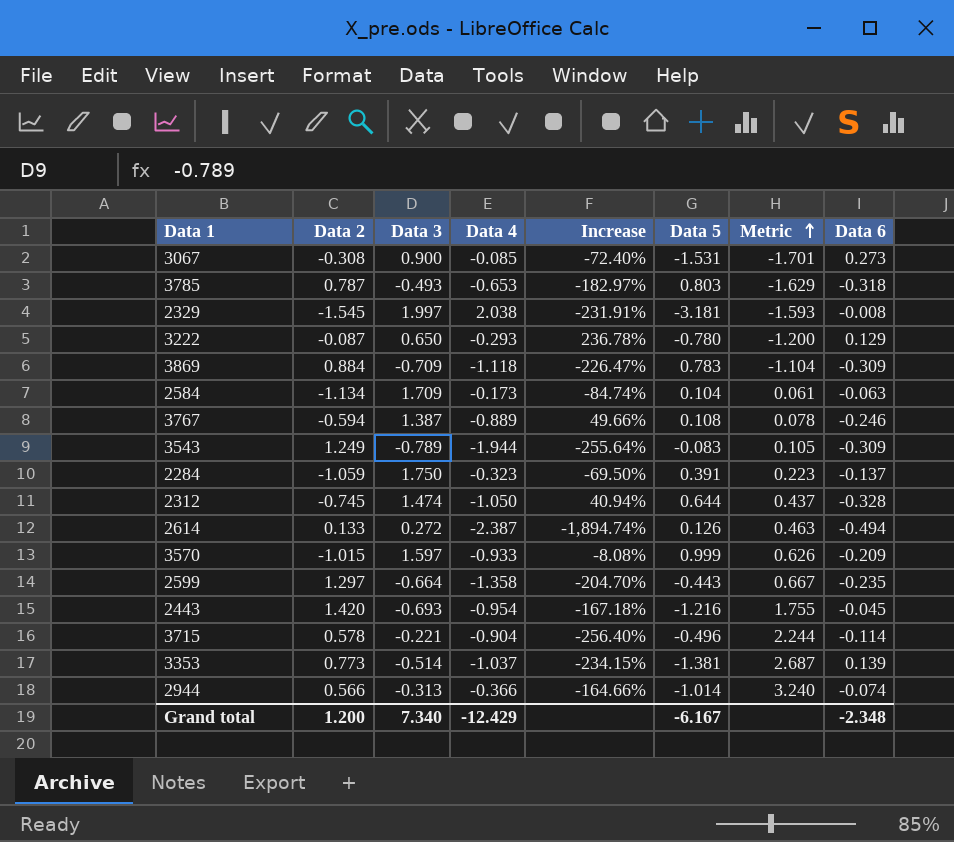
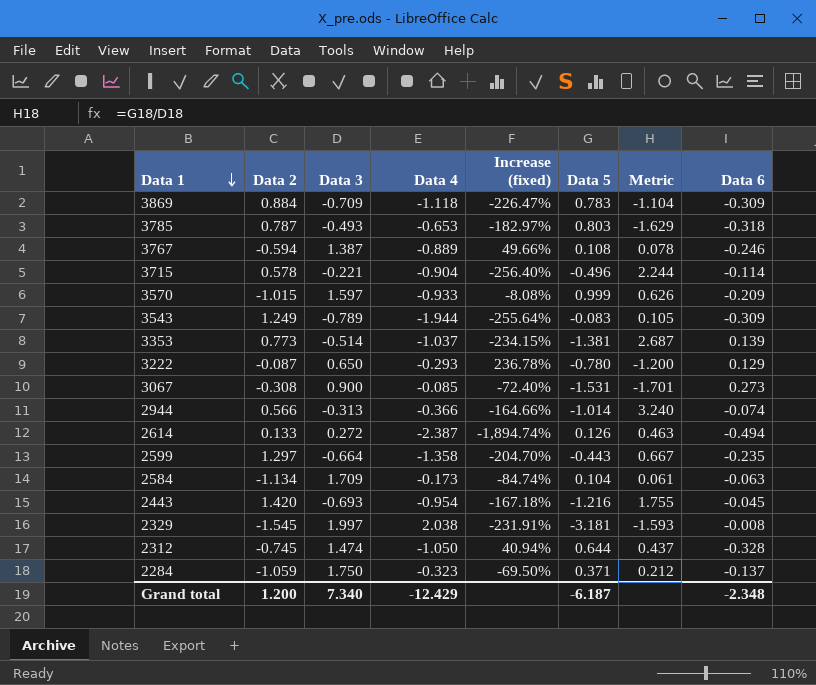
row order: Metric ascending -> Data 1 descending
column name: Increase -> Increase (fixed)
2284 | Data 5: 0.391 -> 0.371
2284 | Metric: 0.223 -> 0.212
Grand total | Data 5: -6.167 -> -6.187

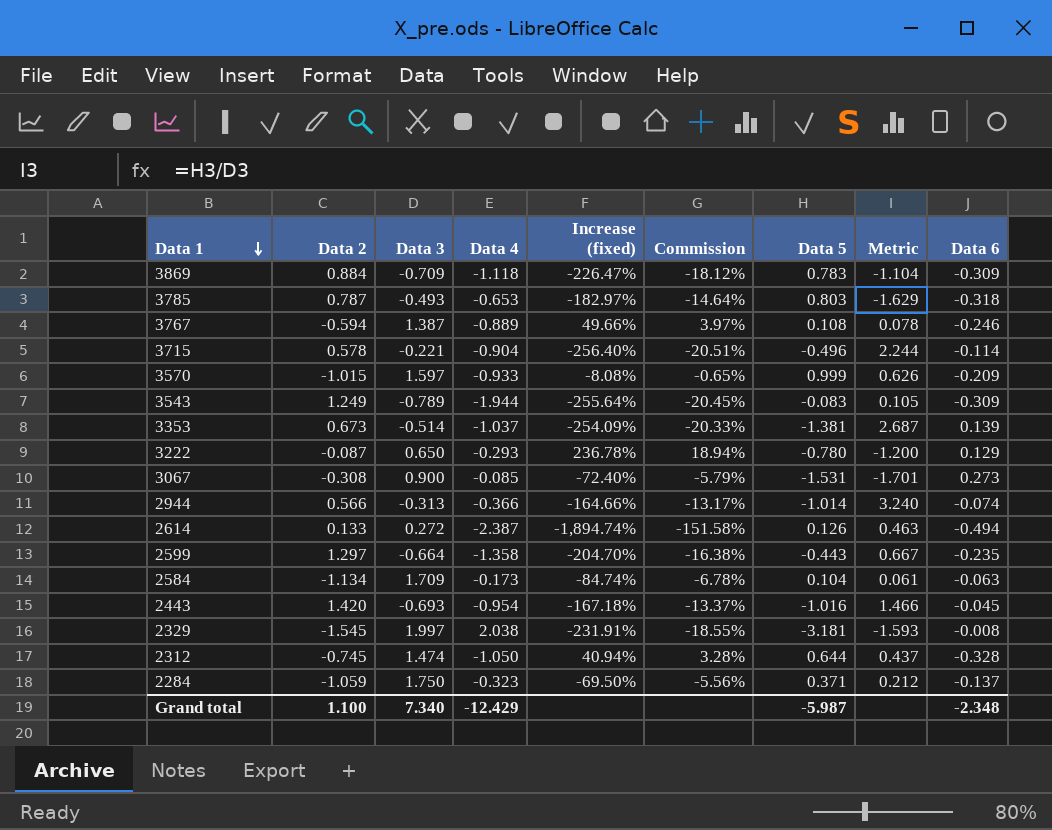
column Commission | formula: none -> [Increase (fixed)] * 0.08
3353 | Data 2: 0.773 -> 0.673
3353 | Increase (fixed): -234.15% -> -254.09%
2443 | Data 5: -1.216 -> -1.016
2443 | Metric: 1.755 -> 1.466
Grand total | Data 2: 1.200 -> 1.100
Grand total | Data 5: -6.187 -> -5.987

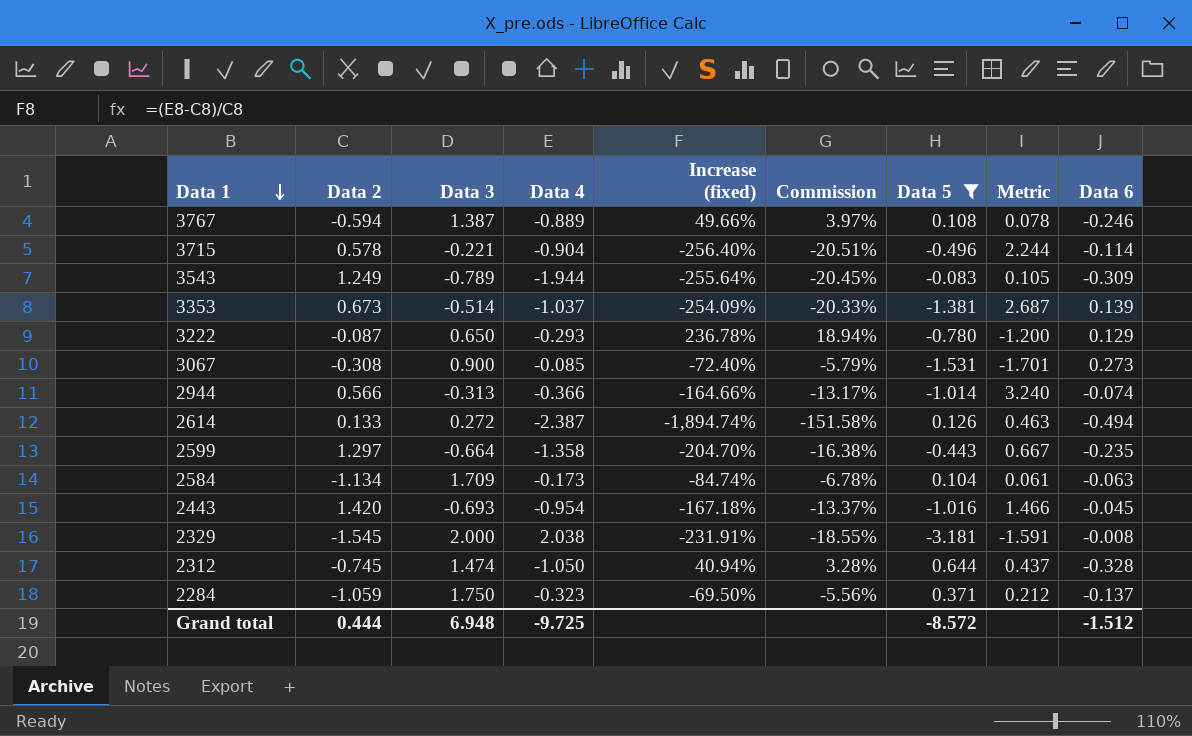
filter: none -> Data 5 <= 0.644
2329 | Data 3: 1.997 -> 2.000
2329 | Metric: -1.593 -> -1.591
Grand total | Data 2: 1.100 -> 0.444
Grand total | Data 3: 7.340 -> 6.948
Grand total | Data 4: -12.429 -> -9.725
Grand total | Data 5: -5.987 -> -8.572
Grand total | Data 6: -2.348 -> -1.512

